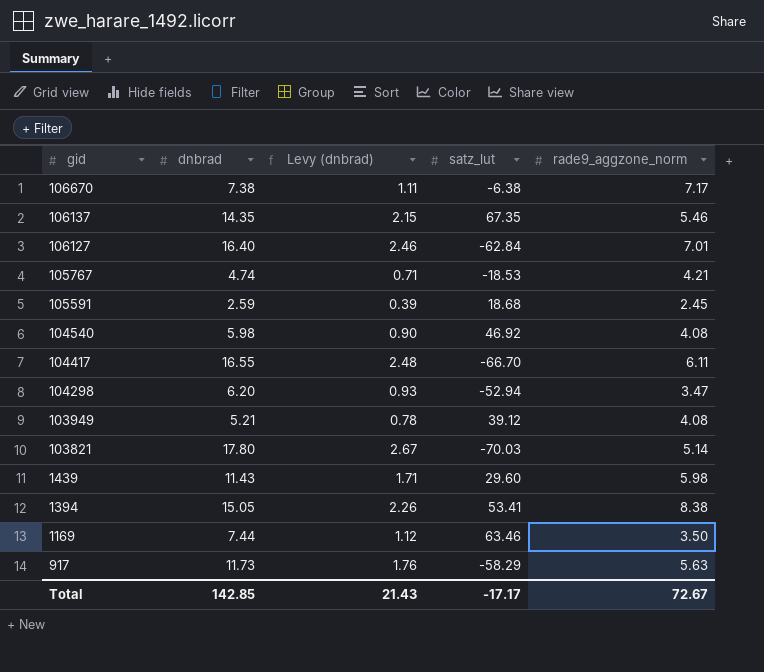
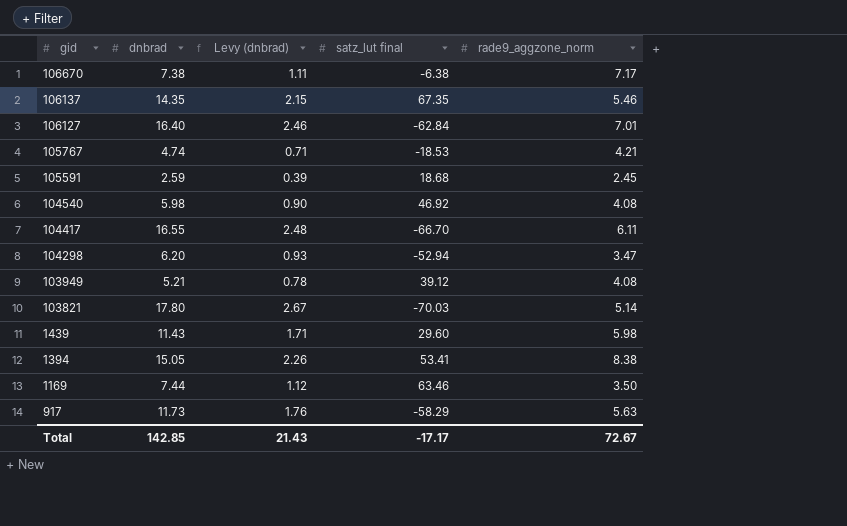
column name: satz_lut -> satz_lut final

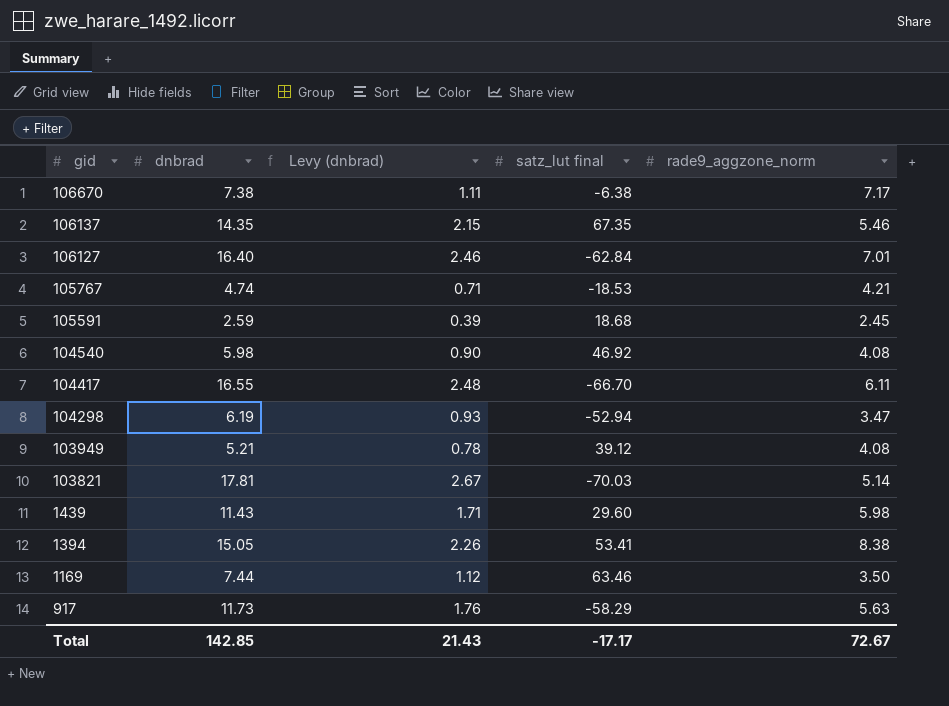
104298 | dnbrad: 6.20 -> 6.19
103821 | dnbrad: 17.80 -> 17.81

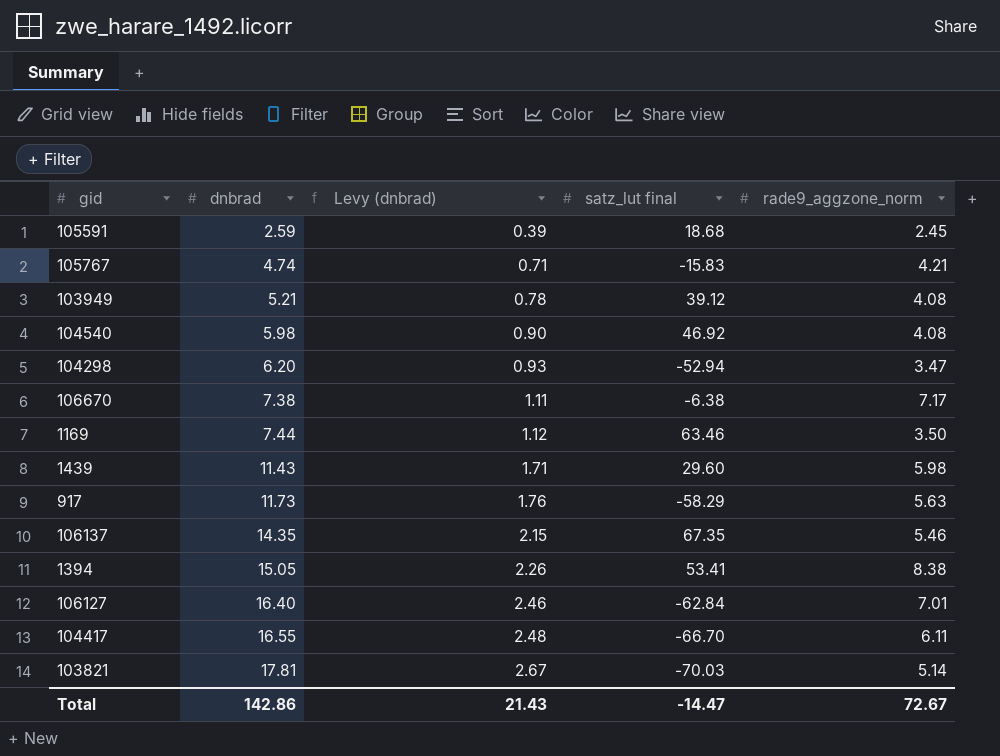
row order: gid descending -> dnbrad ascending
105767 | satz_lut final: -18.53 -> -15.83
104298 | dnbrad: 6.19 -> 6.20
Total | dnbrad: 142.85 -> 142.86
Total | satz_lut final: -17.17 -> -14.47

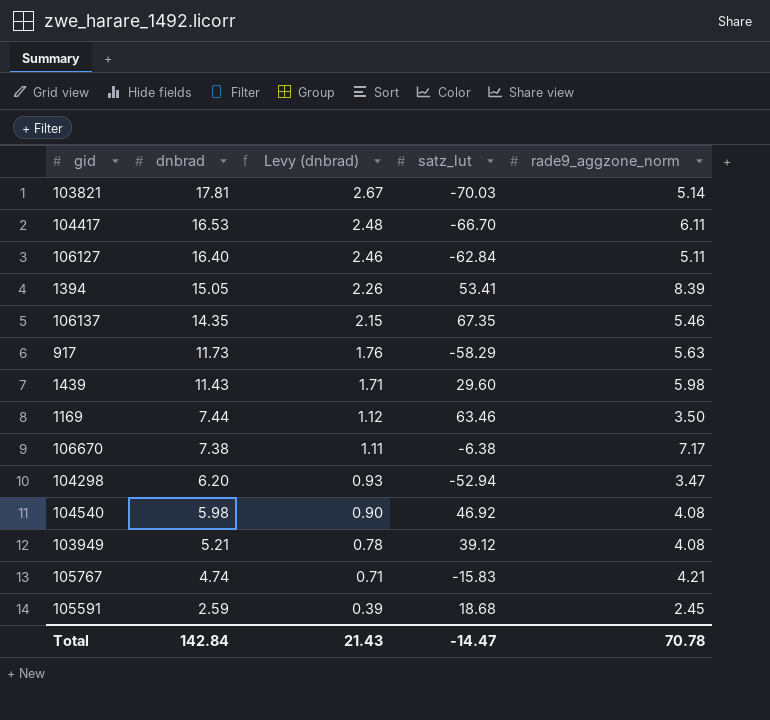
row order: dnbrad ascending -> dnbrad descending
column name: satz_lut final -> satz_lut
104417 | dnbrad: 16.55 -> 16.53
106127 | rade9_aggzone_norm: 7.01 -> 5.11
1394 | rade9_aggzone_norm: 8.38 -> 8.39
Total | dnbrad: 142.86 -> 142.84
Total | rade9_aggzone_norm: 72.67 -> 70.78

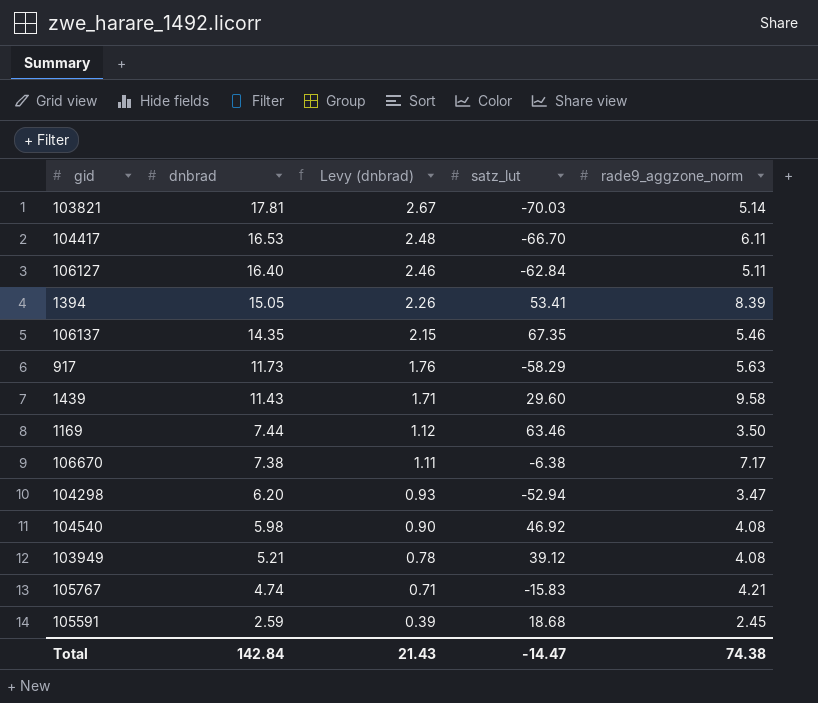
1439 | rade9_aggzone_norm: 5.98 -> 9.58
Total | rade9_aggzone_norm: 70.78 -> 74.38

